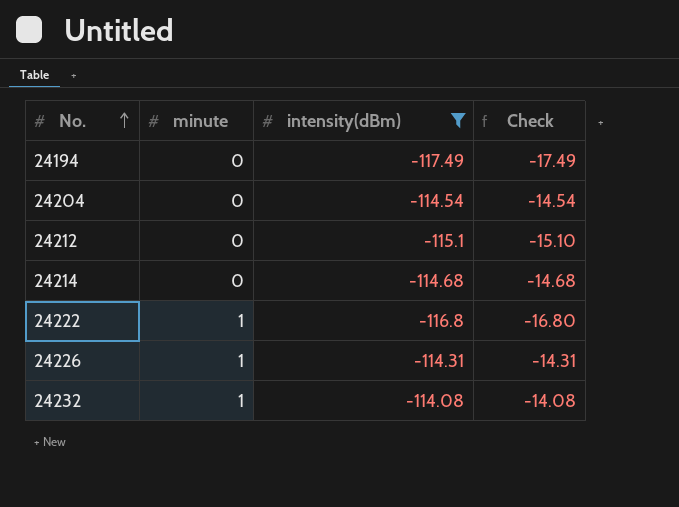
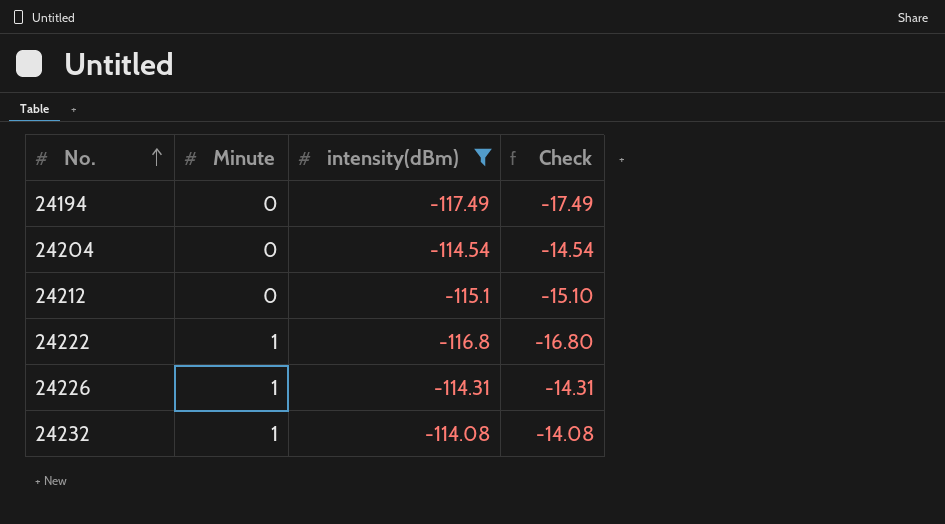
column name: minute -> Minute
row 24214: 0 | -114.68 | -14.68 -> none

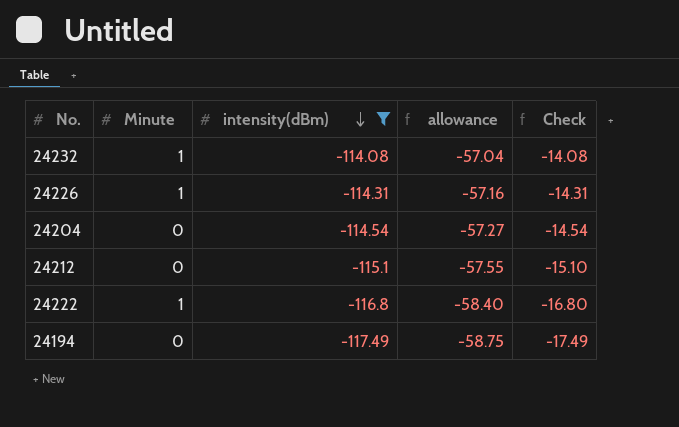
row order: No. ascending -> intensity(dBm) descending
column allowance | formula: none -> [intensity(dBm)] * 0.5

